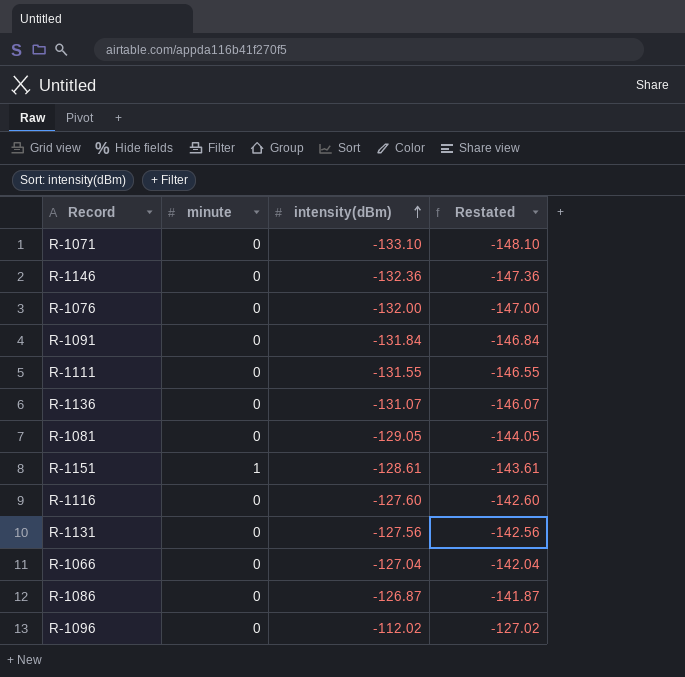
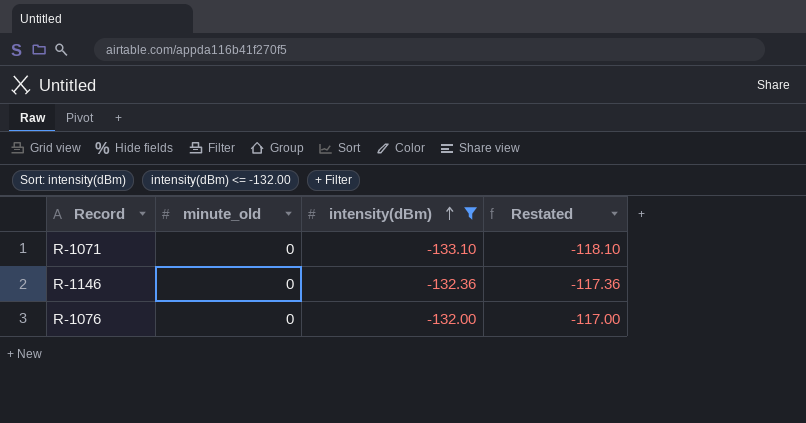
filter: none -> intensity(dBm) <= -132.00
column name: minute -> minute_old
column Restated | formula: [intensity(dBm)] - 15 -> [intensity(dBm)] + 15

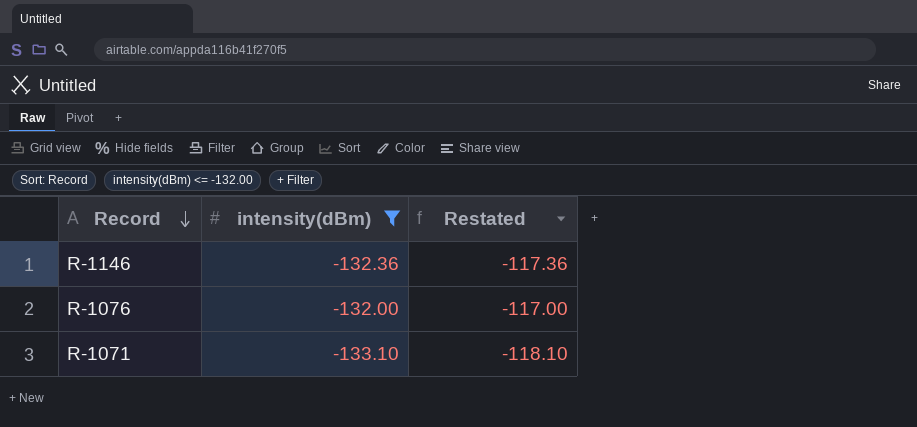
row order: intensity(dBm) ascending -> Record descending
column minute_old | position: 2 -> none

